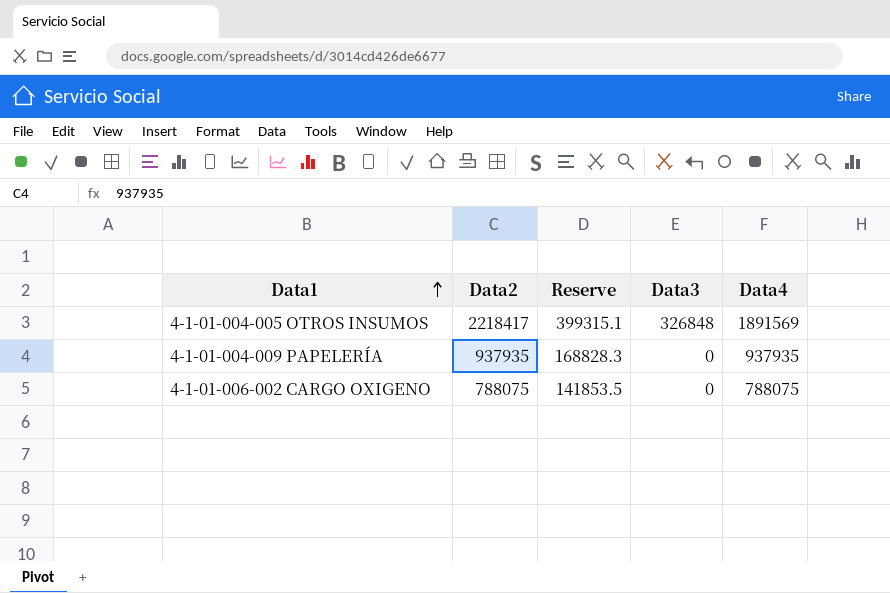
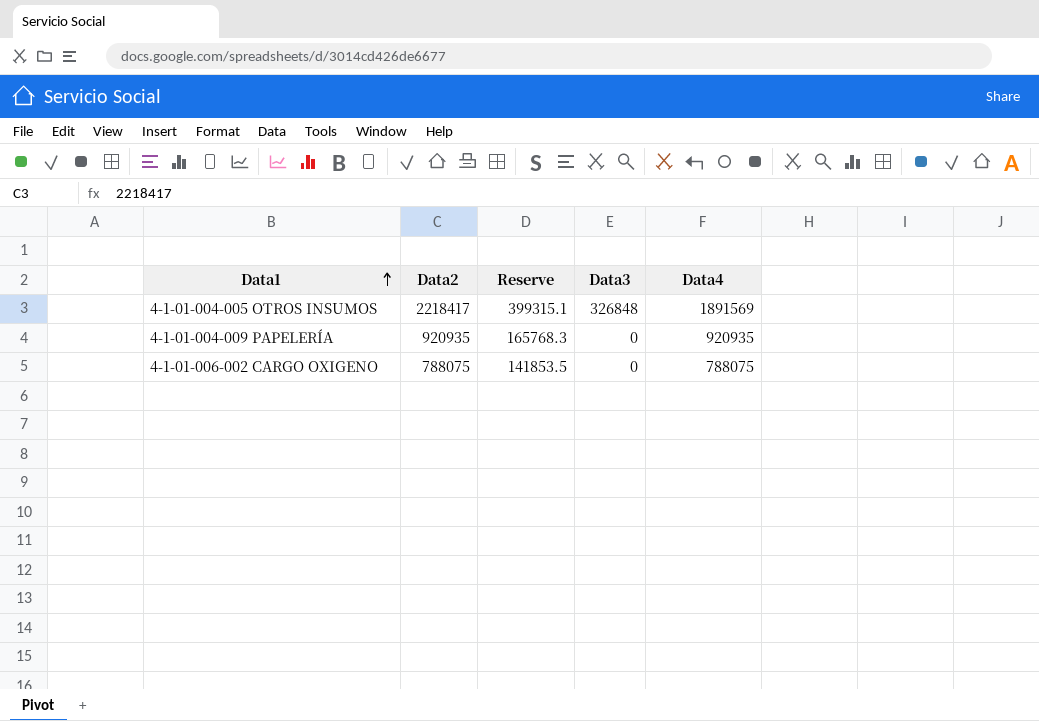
4-1-01-004-009 PAPELERÍA | Data2: 937935 -> 920935
4-1-01-004-009 PAPELERÍA | Reserve: 168828.3 -> 165768.3
4-1-01-004-009 PAPELERÍA | Data4: 937935 -> 920935

